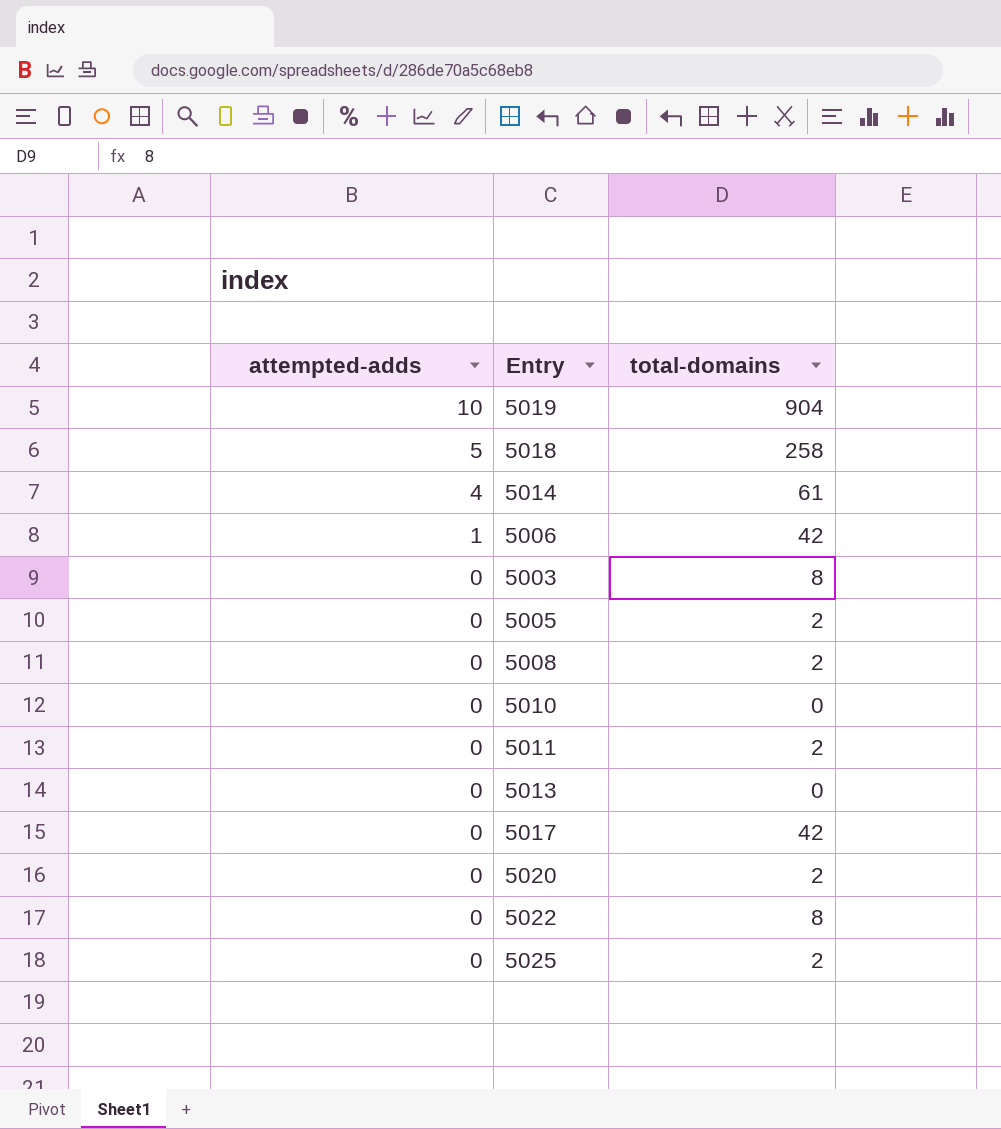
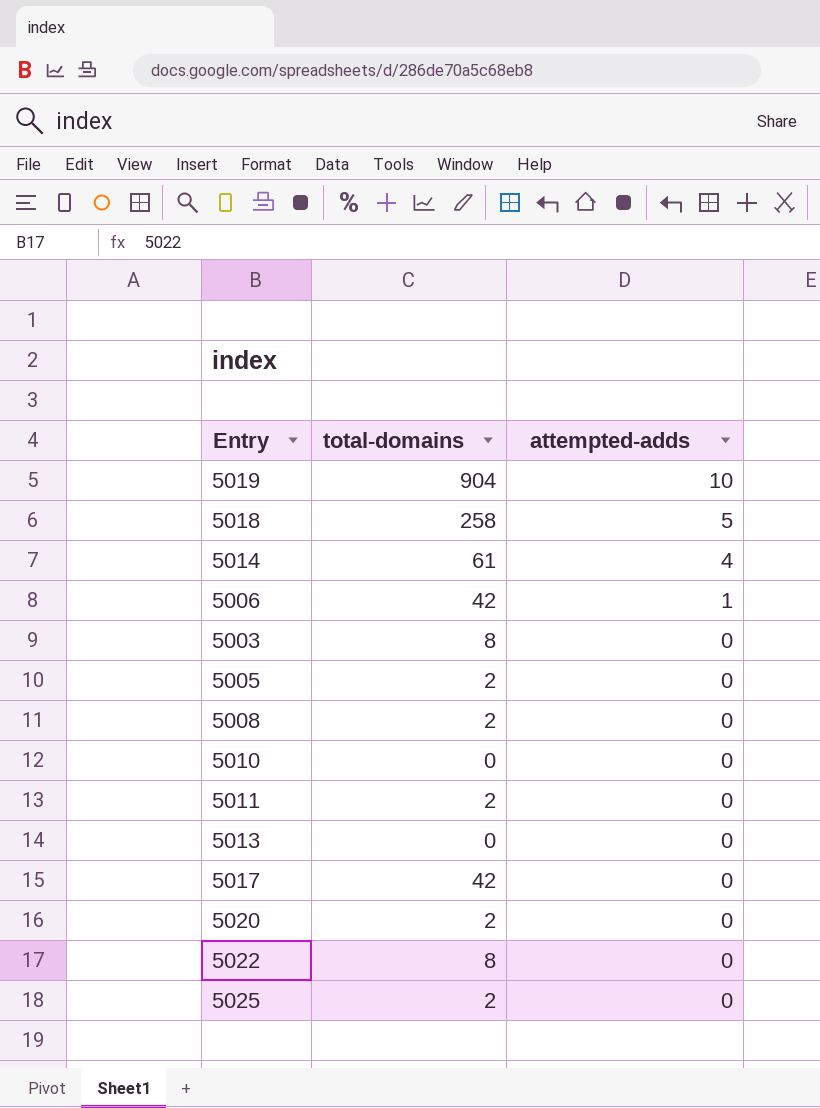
column attempted-adds | position: 1 -> 3

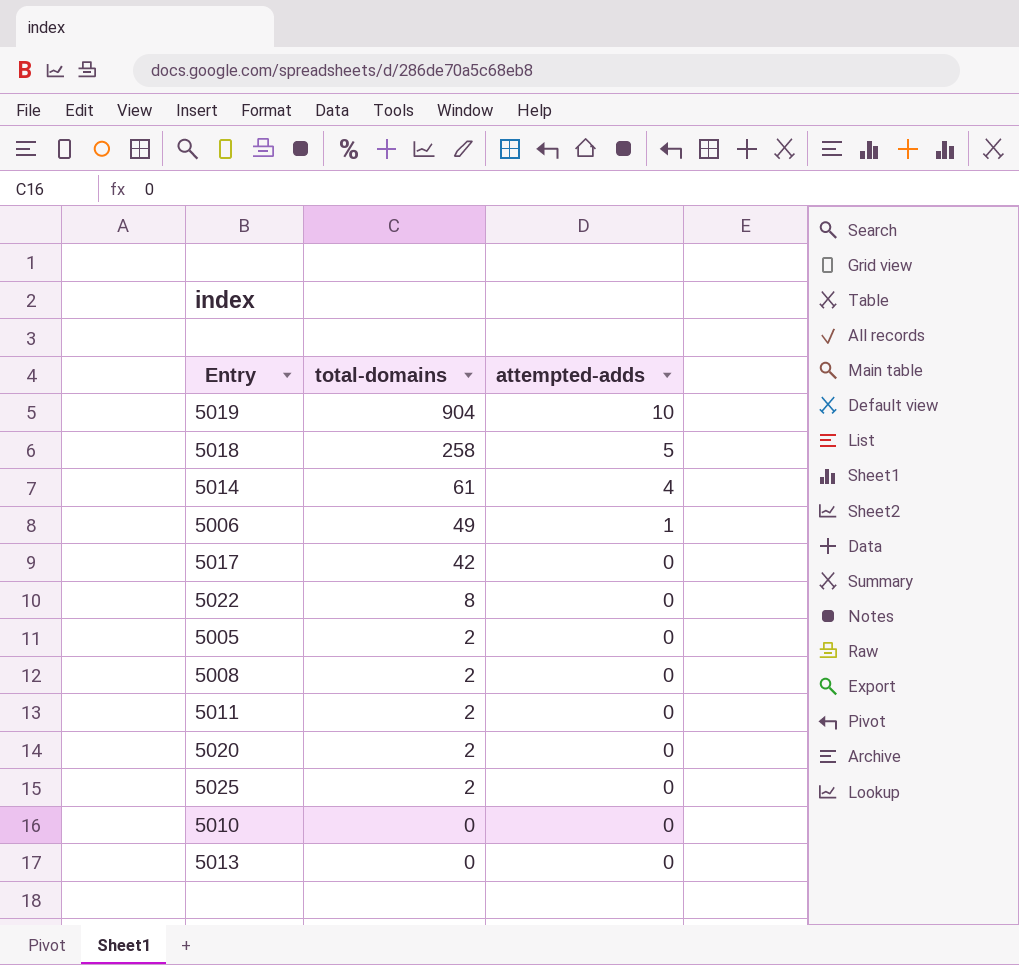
row order: attempted-adds descending -> total-domains descending
row 5003: 8 | 0 -> none
5006 | total-domains: 42 -> 49

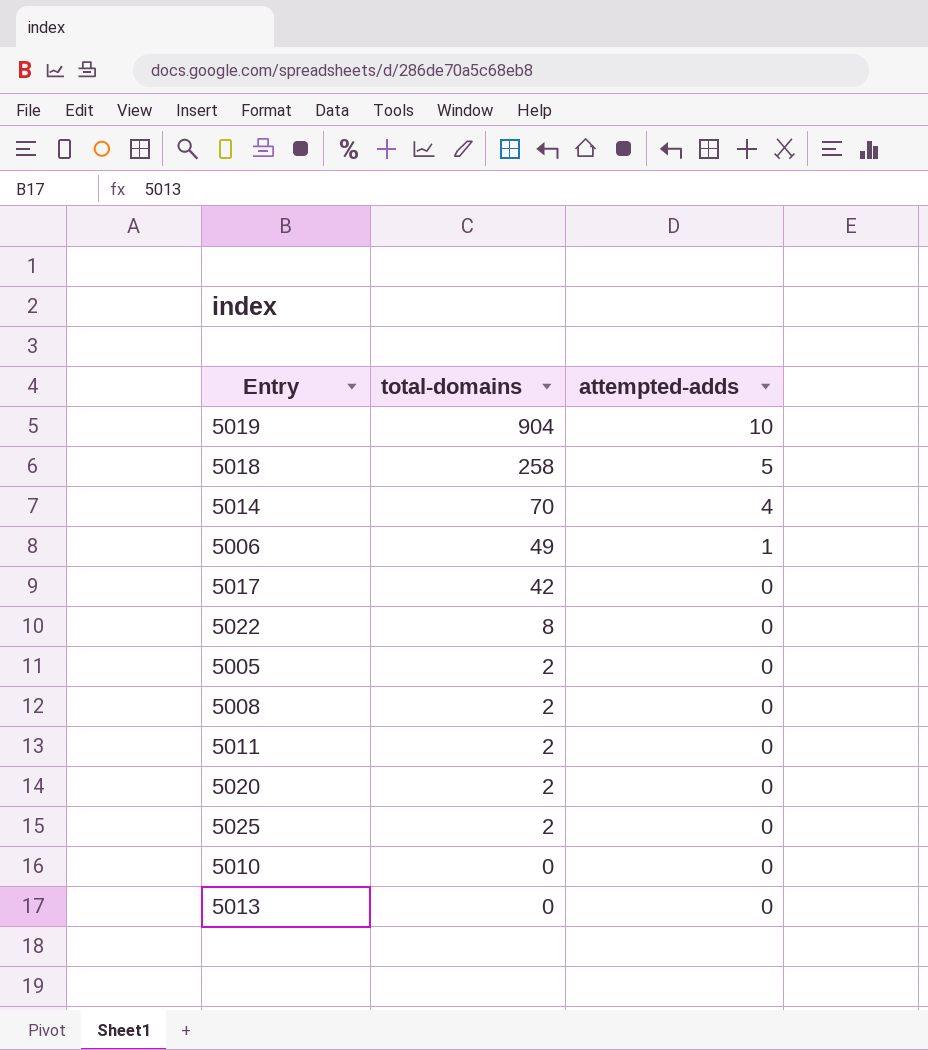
5014 | total-domains: 61 -> 70

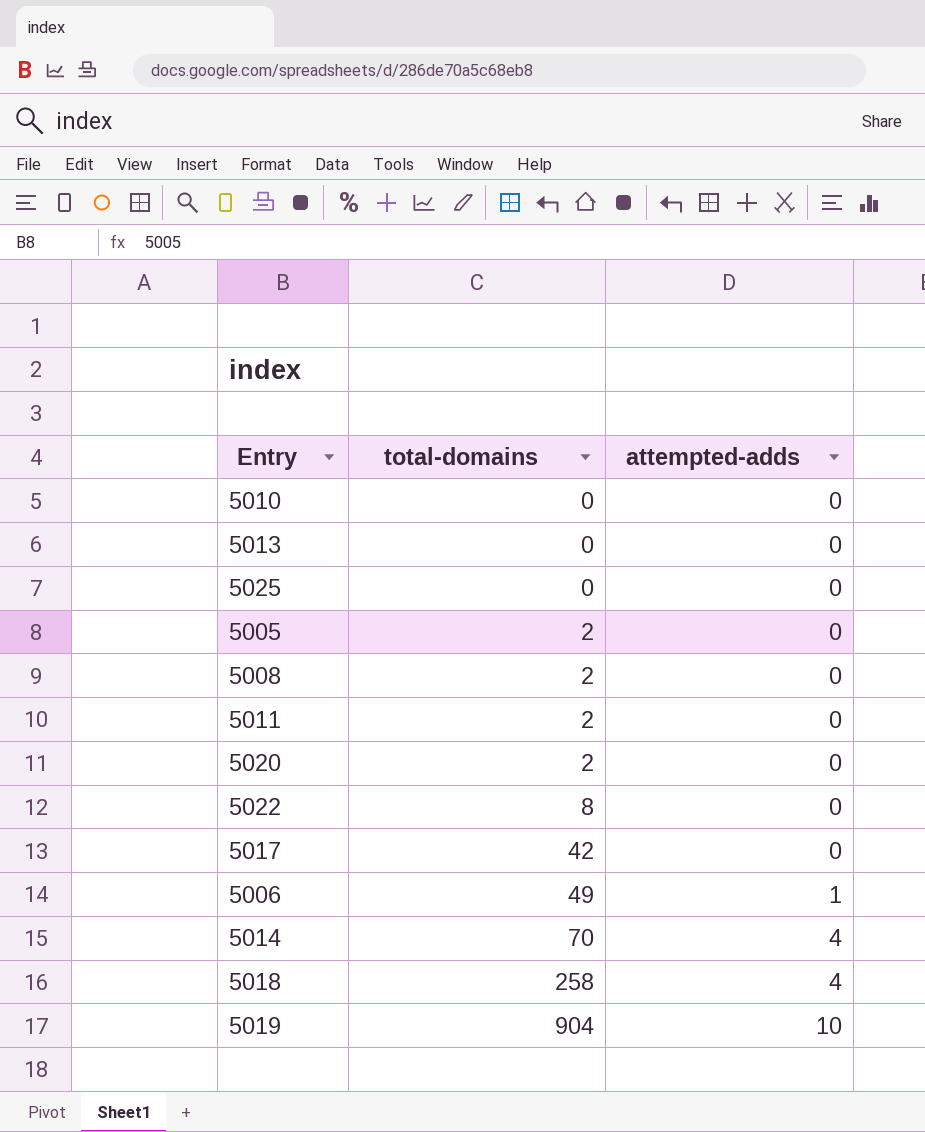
row order: total-domains descending -> total-domains ascending
5025 | total-domains: 2 -> 0
5018 | attempted-adds: 5 -> 4

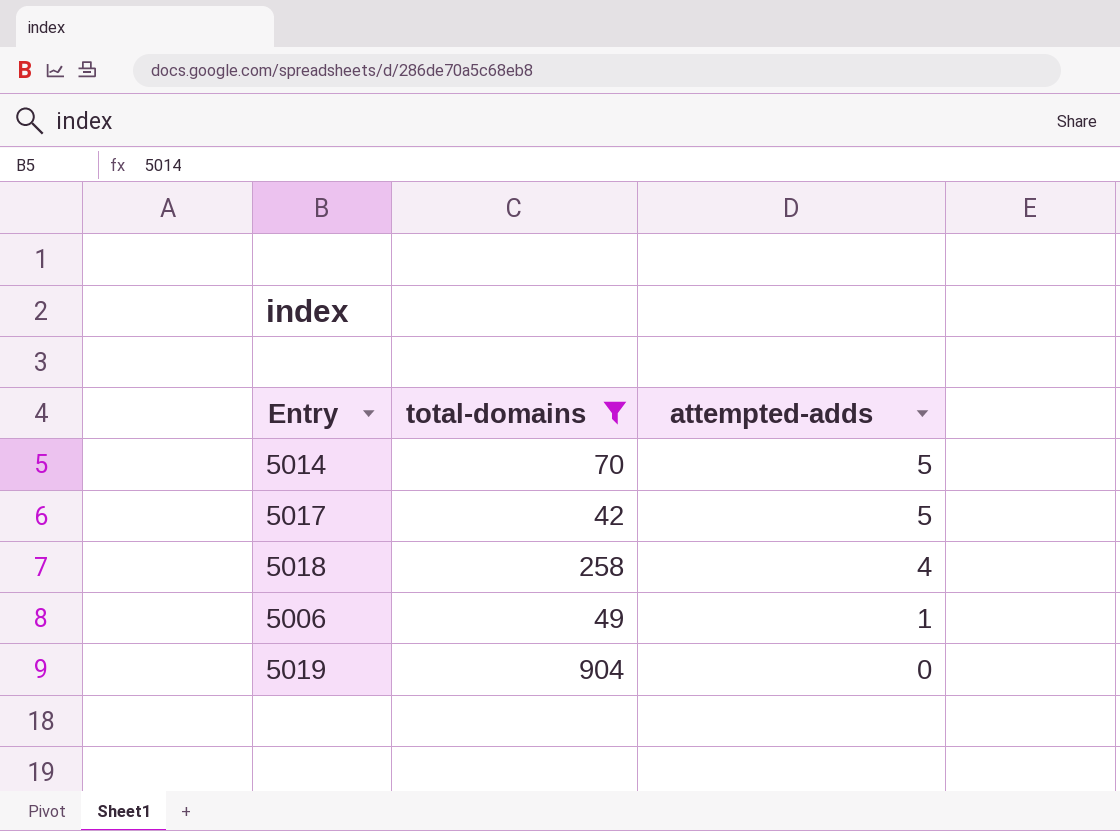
filter: none -> total-domains >= 42
row order: total-domains ascending -> attempted-adds descending
5014 | attempted-adds: 4 -> 5
5017 | attempted-adds: 0 -> 5
5019 | attempted-adds: 10 -> 0

